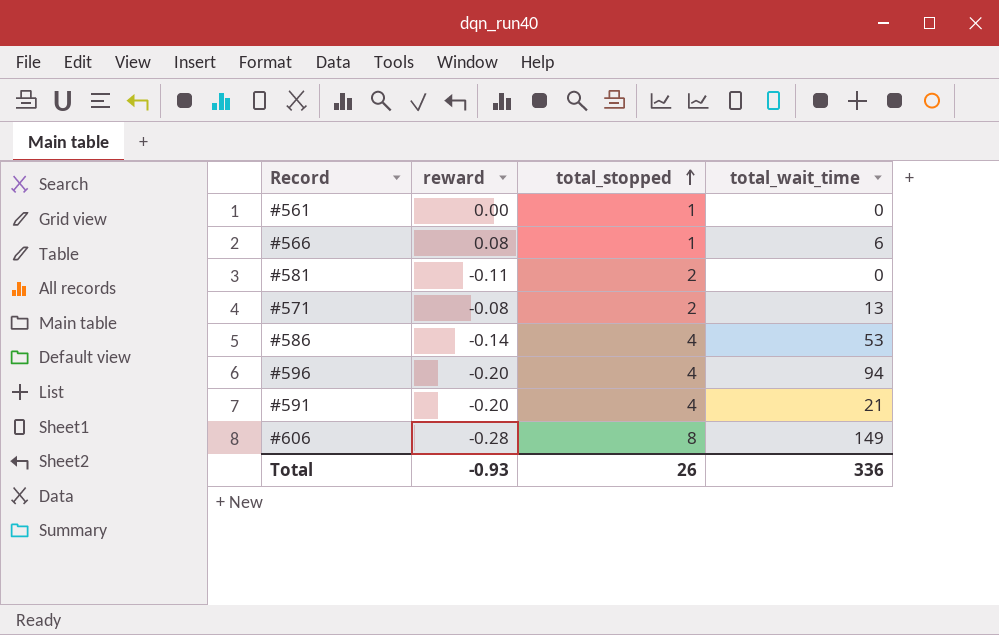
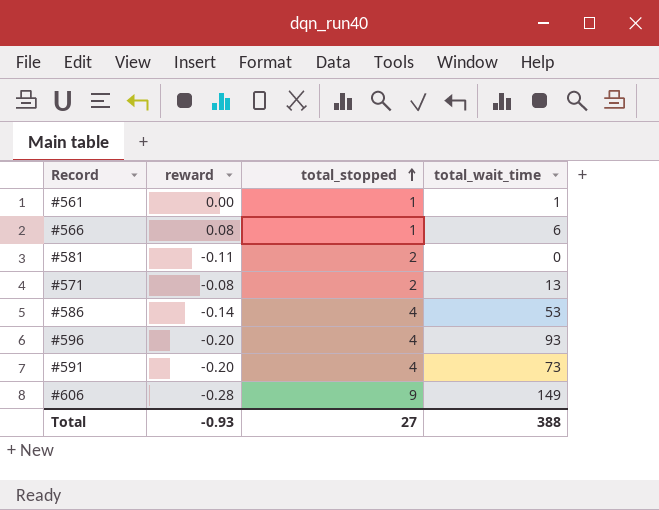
#561 | total_wait_time: 0 -> 1
#596 | total_wait_time: 94 -> 93
#591 | total_wait_time: 21 -> 73
#606 | total_stopped: 8 -> 9
Total | total_stopped: 26 -> 27
Total | total_wait_time: 336 -> 388

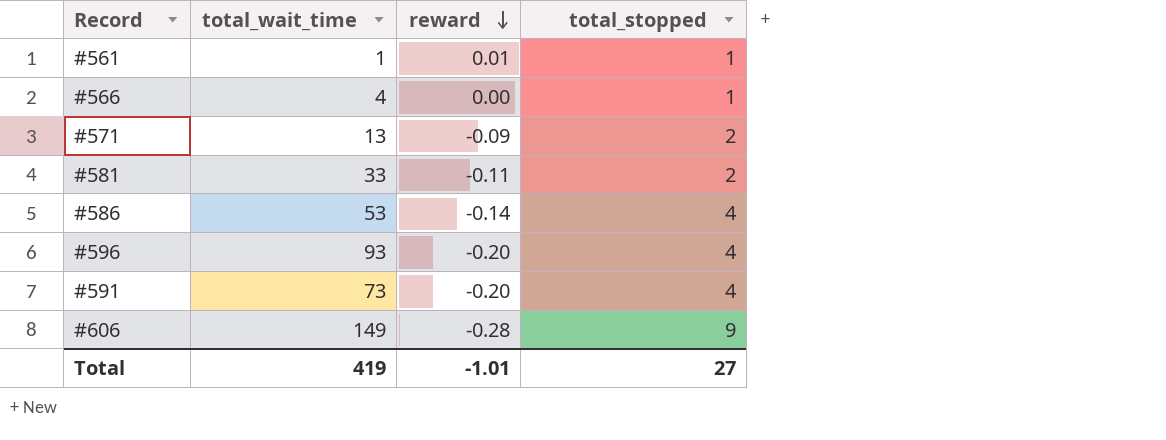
row order: total_stopped ascending -> reward descending
column total_wait_time | position: 4 -> 2
#561 | reward: 0.00 -> 0.01
#566 | total_wait_time: 6 -> 4
#566 | reward: 0.08 -> 0.00
#571 | reward: -0.08 -> -0.09
#581 | total_wait_time: 0 -> 33
Total | total_wait_time: 388 -> 419
Total | reward: -0.93 -> -1.01

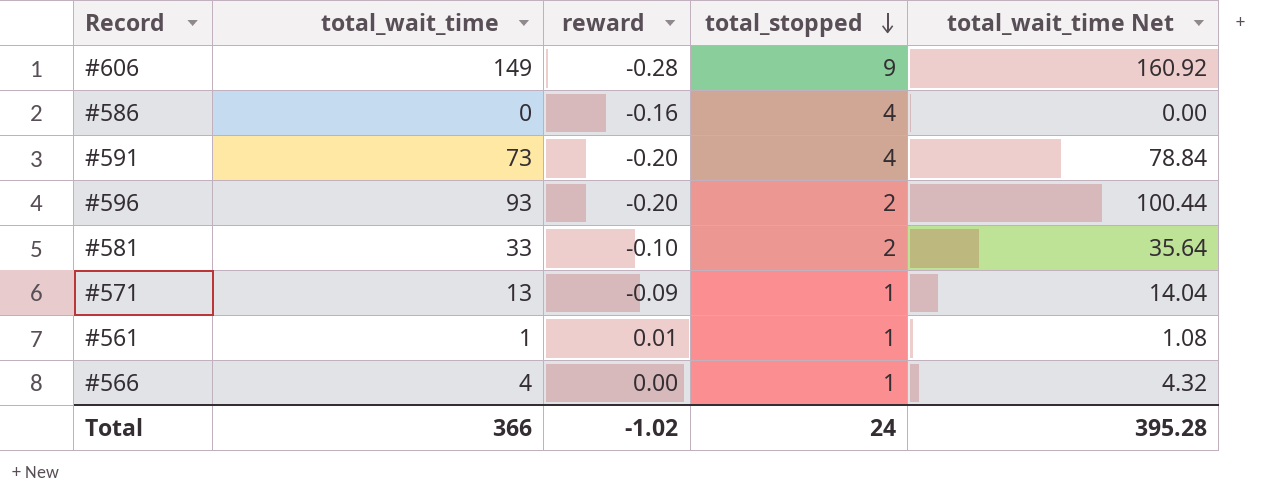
row order: reward descending -> total_stopped descending
column total_wait_time Net | formula: none -> [total_wait_time] * 1.08
#586 | total_wait_time: 53 -> 0
#586 | reward: -0.14 -> -0.16
#596 | total_stopped: 4 -> 2
#581 | reward: -0.11 -> -0.10
#571 | total_stopped: 2 -> 1
Total | total_wait_time: 419 -> 366
Total | reward: -1.01 -> -1.02
Total | total_stopped: 27 -> 24

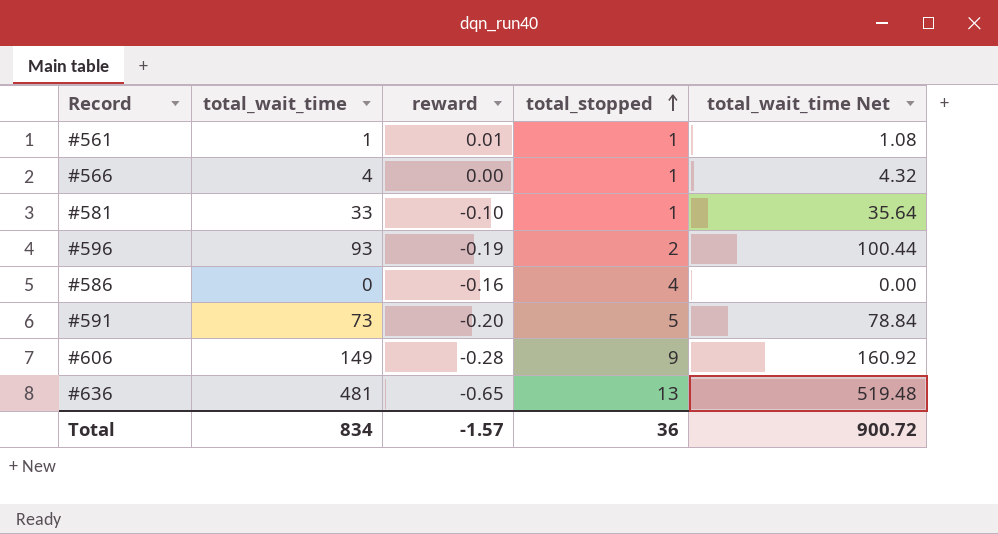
row order: total_stopped descending -> total_stopped ascending
row #571: 13 | -0.09 | 1 | 14.04 -> none
#581 | total_stopped: 2 -> 1
#596 | reward: -0.20 -> -0.19
#591 | total_stopped: 4 -> 5
row #636: none -> 481 | -0.65 | 13 | 519.48
Total | total_wait_time: 366 -> 834
Total | reward: -1.02 -> -1.57
Total | total_stopped: 24 -> 36
Total | total_wait_time Net: 395.28 -> 900.72

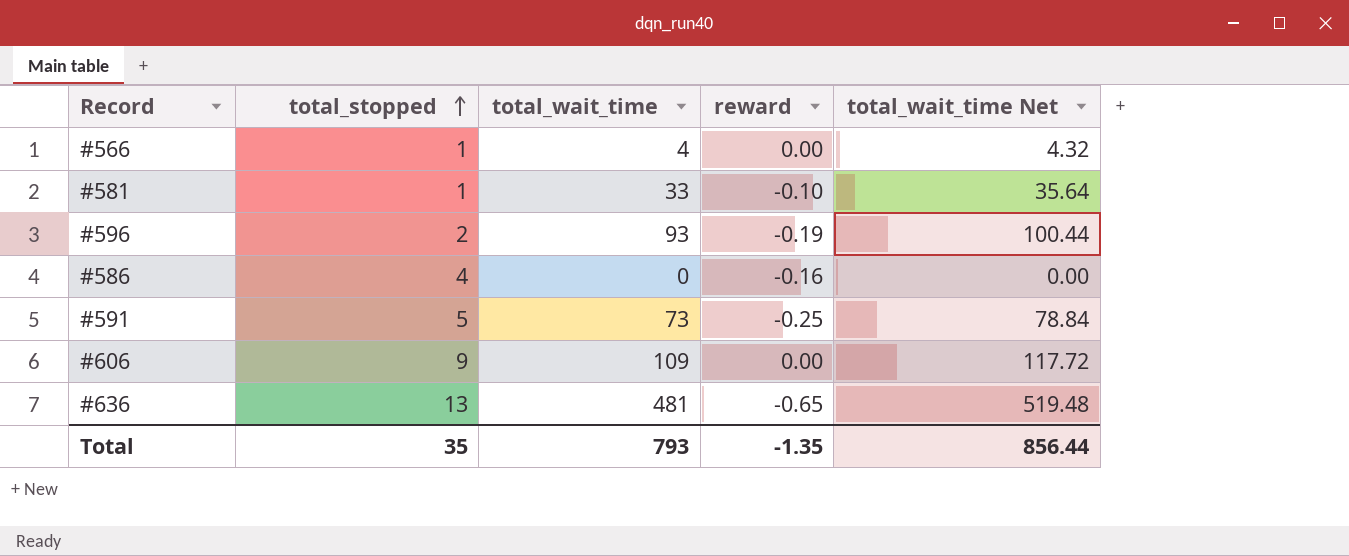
column total_stopped | position: 4 -> 2
row #561: 1 | 0.01 | 1 | 1.08 -> none
#591 | reward: -0.20 -> -0.25
#606 | total_wait_time: 149 -> 109
#606 | reward: -0.28 -> 0.00
#606 | total_wait_time Net: 160.92 -> 117.72
Total | total_stopped: 36 -> 35
Total | total_wait_time: 834 -> 793
Total | reward: -1.57 -> -1.35
Total | total_wait_time Net: 900.72 -> 856.44

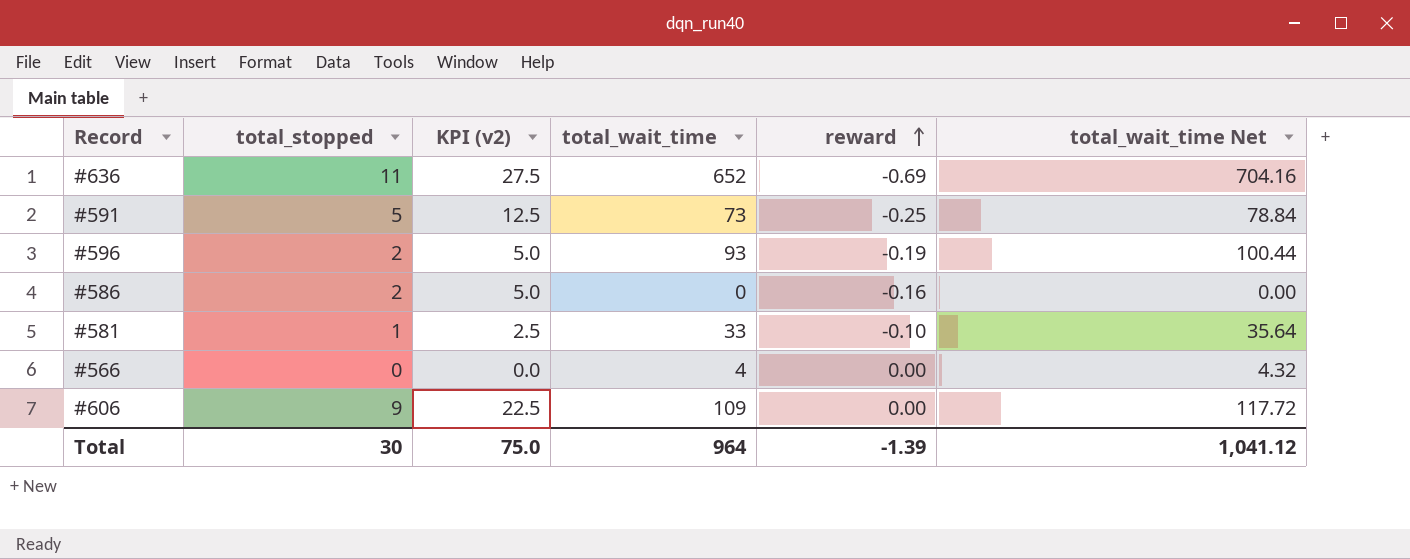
row order: total_stopped ascending -> reward ascending
column KPI (v2) | formula: none -> [total_stopped] * 2.5
#636 | total_stopped: 13 -> 11
#636 | total_wait_time: 481 -> 652
#636 | reward: -0.65 -> -0.69
#636 | total_wait_time Net: 519.48 -> 704.16
#586 | total_stopped: 4 -> 2
#566 | total_stopped: 1 -> 0
Total | total_stopped: 35 -> 30
Total | total_wait_time: 793 -> 964
Total | reward: -1.35 -> -1.39
Total | total_wait_time Net: 856.44 -> 1,041.12

